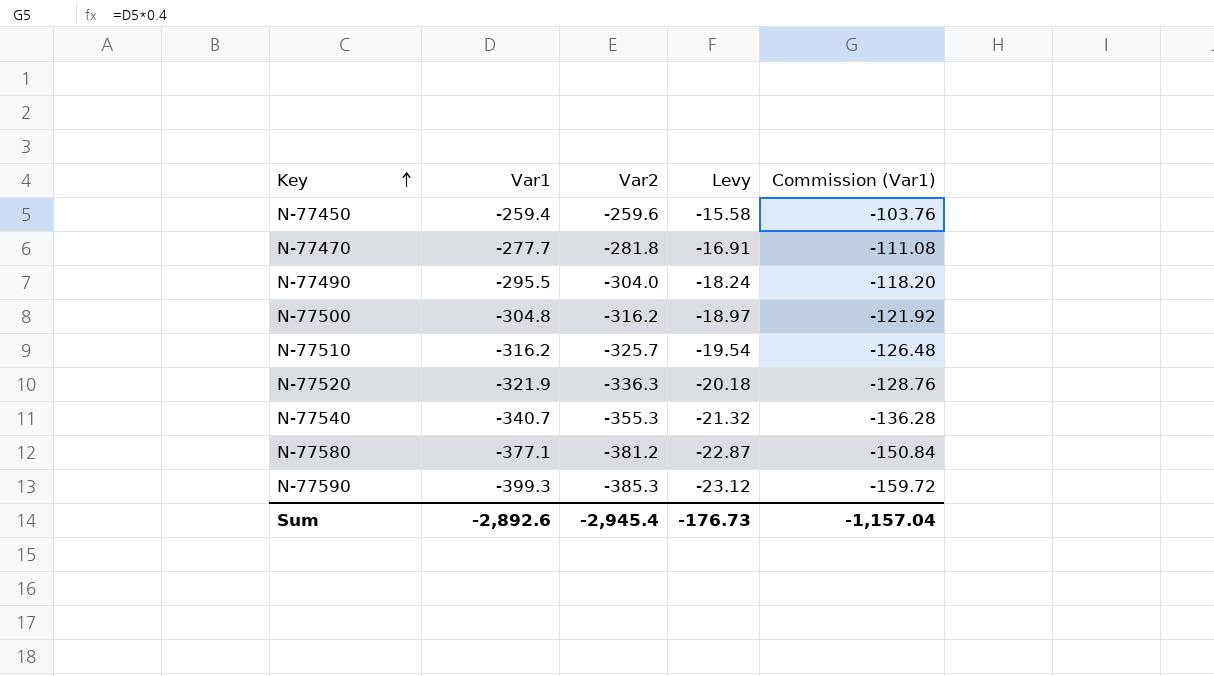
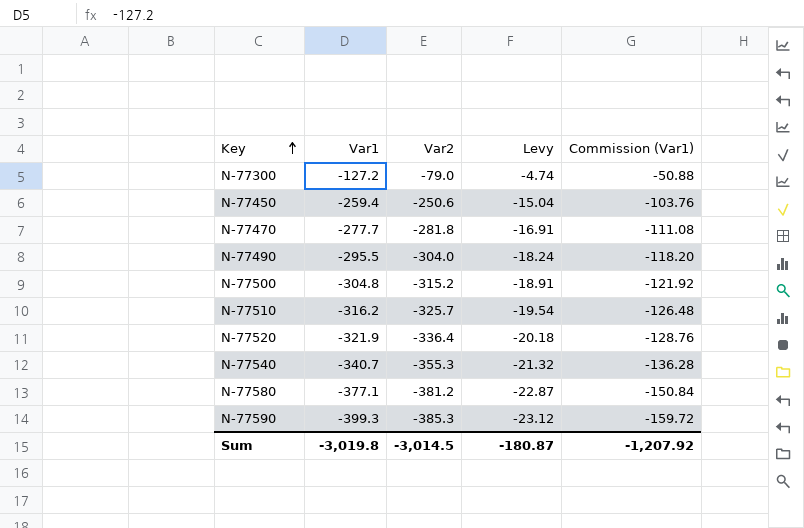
row N-77300: none -> -127.2 | -79.0 | -4.74 | -50.88
N-77450 | Var2: -259.6 -> -250.6
N-77450 | Levy: -15.58 -> -15.04
N-77500 | Var2: -316.2 -> -315.2
N-77500 | Levy: -18.97 -> -18.91
N-77520 | Var2: -336.3 -> -336.4
Sum | Var1: -2,892.6 -> -3,019.8
Sum | Var2: -2,945.4 -> -3,014.5
Sum | Levy: -176.73 -> -180.87
Sum | Commission (Var1): -1,157.04 -> -1,207.92

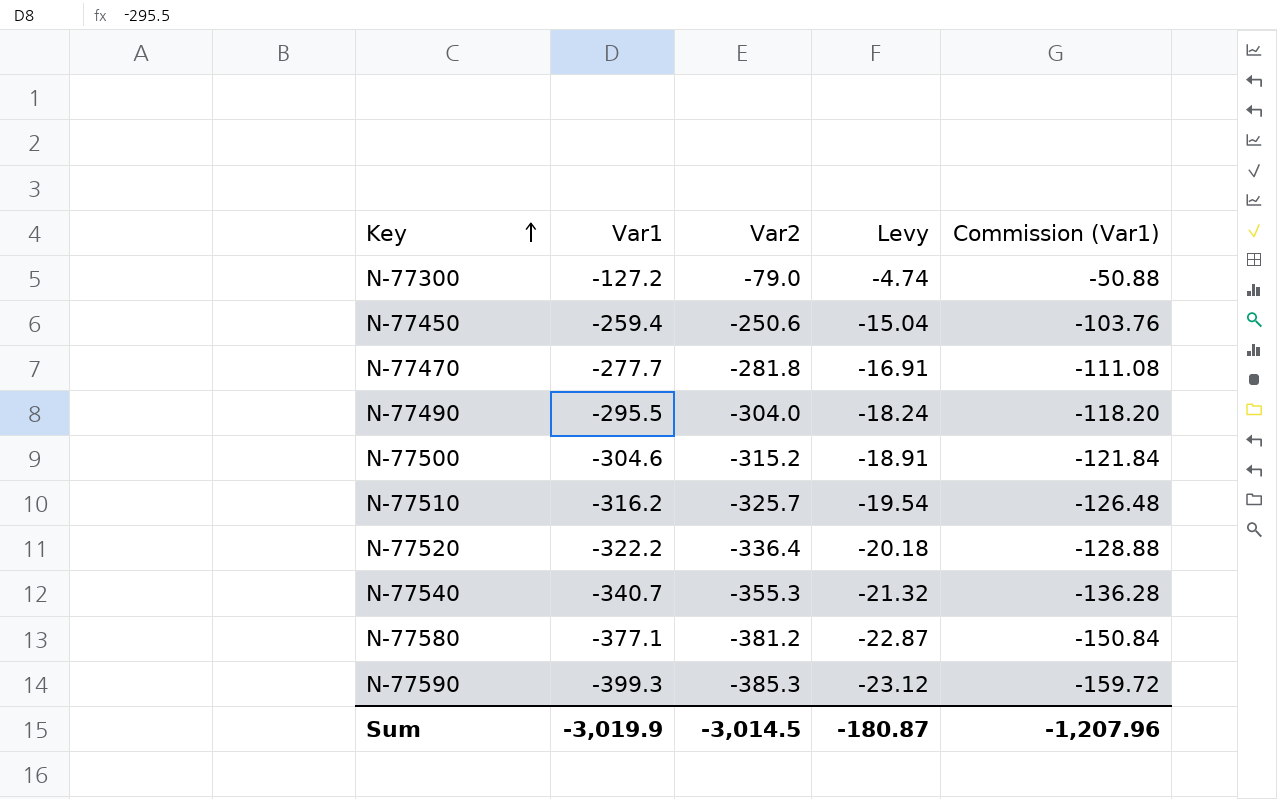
N-77500 | Var1: -304.8 -> -304.6
N-77500 | Commission (Var1): -121.92 -> -121.84
N-77520 | Var1: -321.9 -> -322.2
N-77520 | Commission (Var1): -128.76 -> -128.88
Sum | Var1: -3,019.8 -> -3,019.9
Sum | Commission (Var1): -1,207.92 -> -1,207.96

